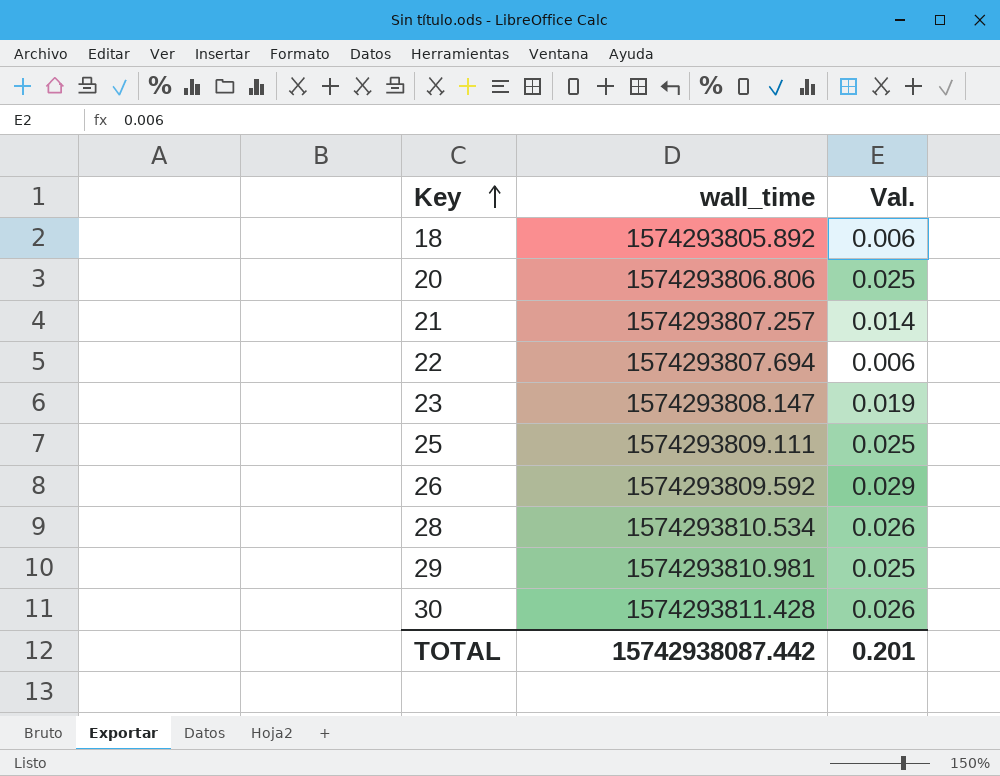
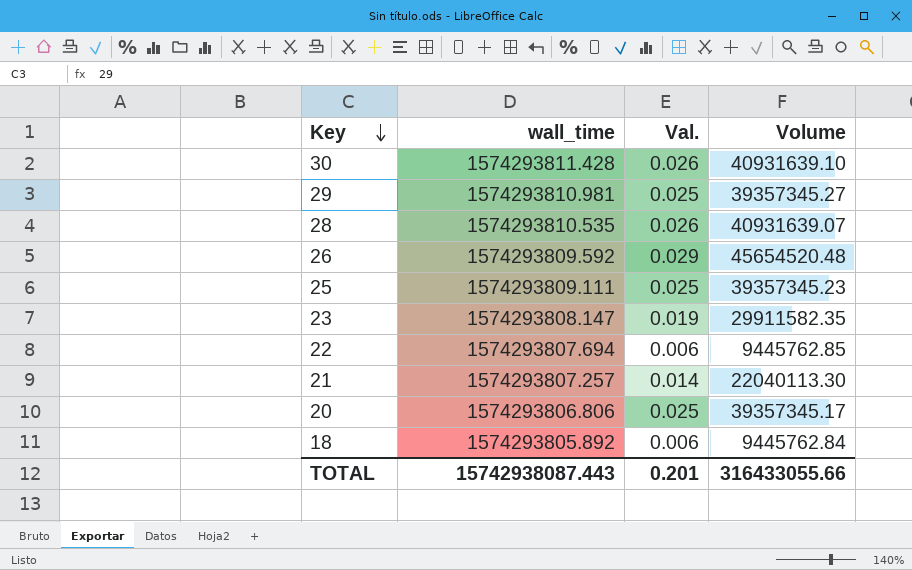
row order: Key ascending -> Key descending
column Volume | formula: none -> [wall_time] * [Val.]
28 | wall_time: 1574293810.534 -> 1574293810.535
TOTAL | wall_time: 15742938087.442 -> 15742938087.443

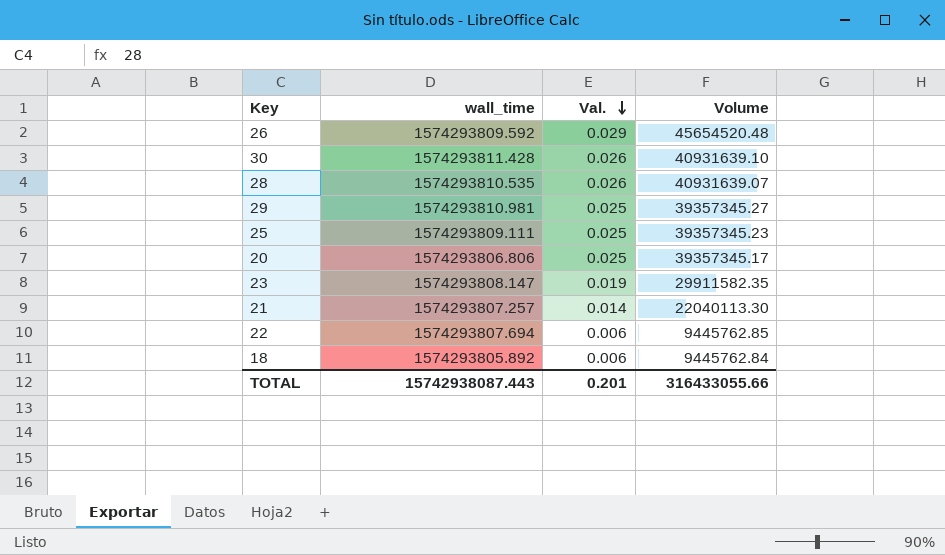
row order: Key descending -> Val. descending

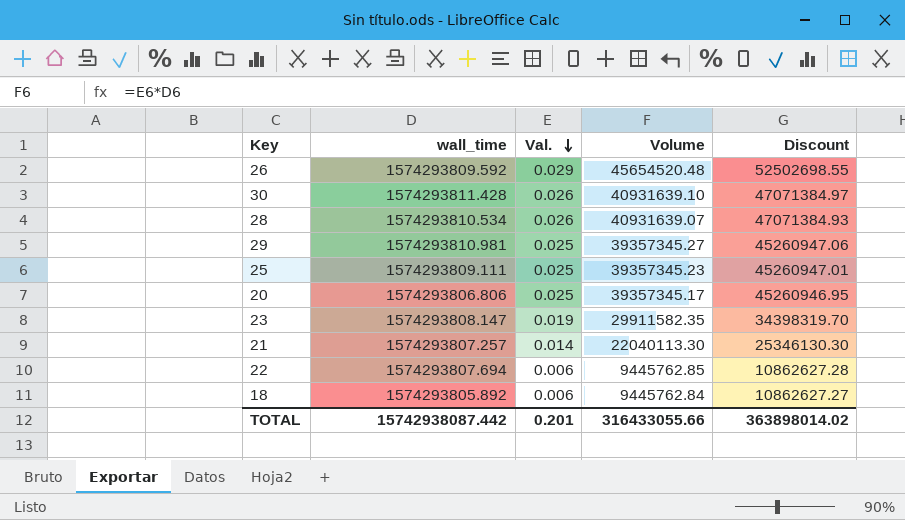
column Discount | formula: none -> [Volume] * 1.15
28 | wall_time: 1574293810.535 -> 1574293810.534
TOTAL | wall_time: 15742938087.443 -> 15742938087.442

